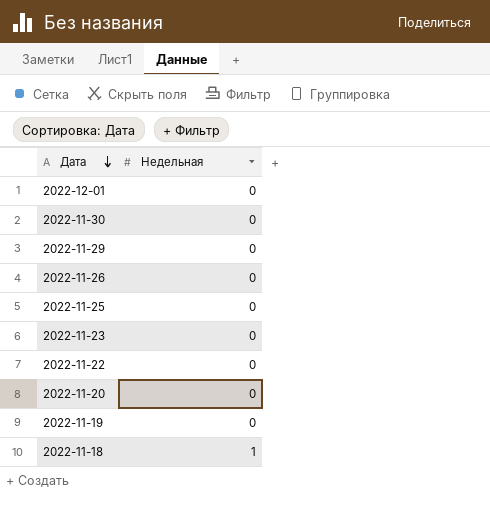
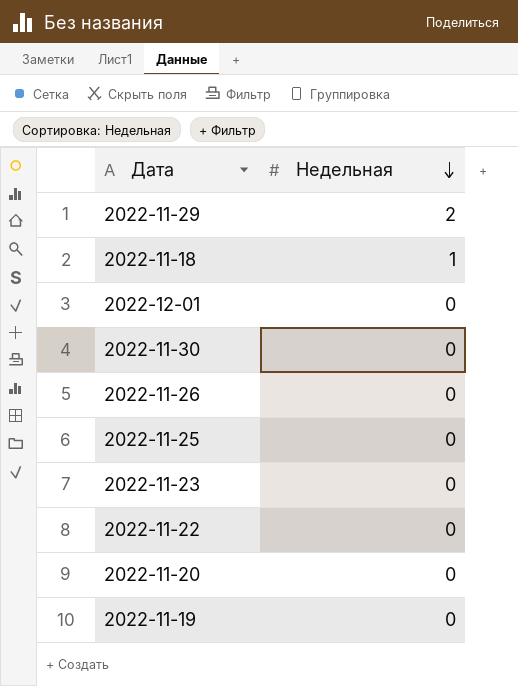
row order: Дата descending -> Недельная descending
2022-11-29 | Недельная: 0 -> 2

